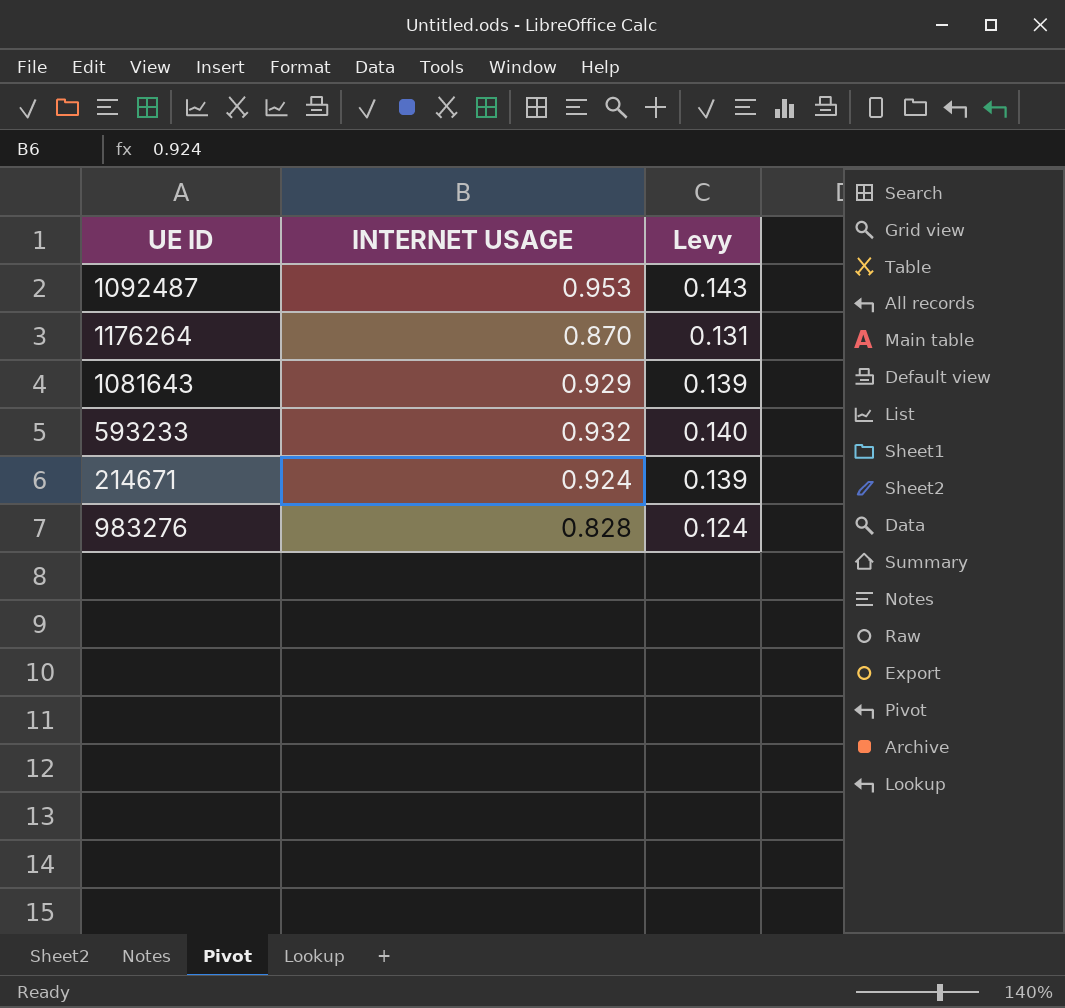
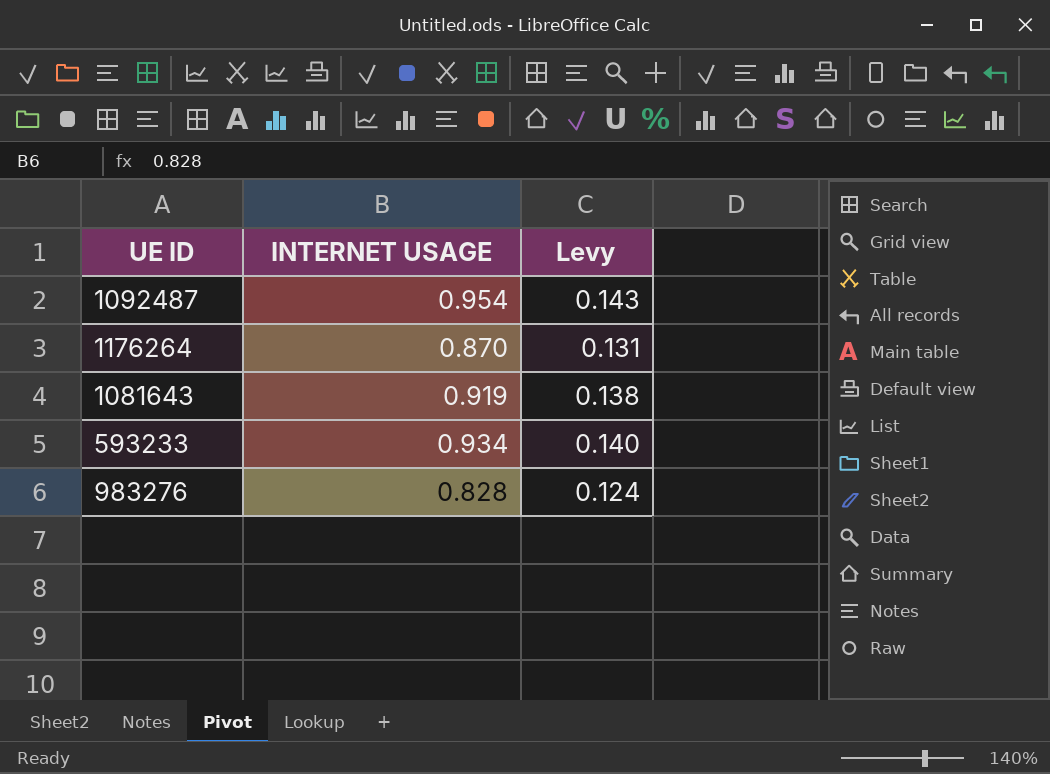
row 214671: 0.924 | 0.139 -> none
1092487 | INTERNET USAGE: 0.953 -> 0.954
1081643 | INTERNET USAGE: 0.929 -> 0.919
1081643 | Levy: 0.139 -> 0.138
593233 | INTERNET USAGE: 0.932 -> 0.934

